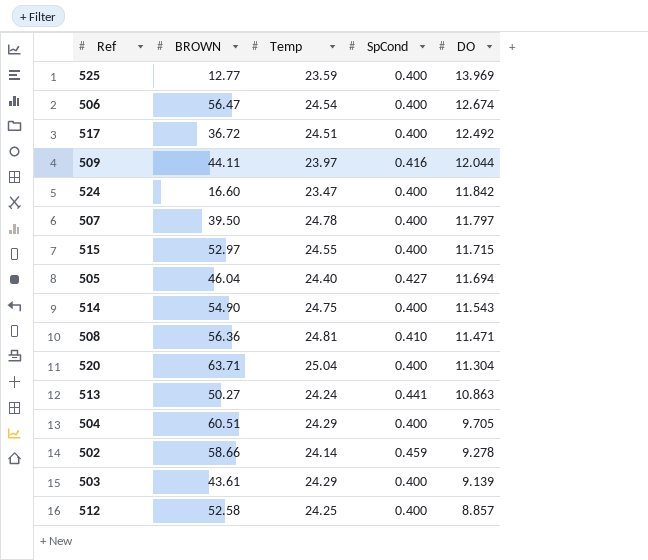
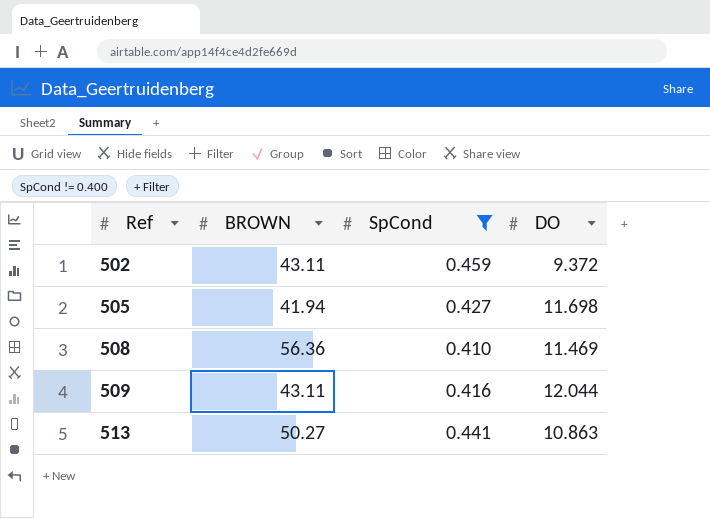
filter: none -> SpCond != 0.400
row order: DO descending -> Ref ascending
column Temp | position: 3 -> none
502 | BROWN: 58.66 -> 43.11
502 | DO: 9.278 -> 9.372
505 | BROWN: 46.04 -> 41.94
505 | DO: 11.694 -> 11.698
508 | DO: 11.471 -> 11.469
509 | BROWN: 44.11 -> 43.11

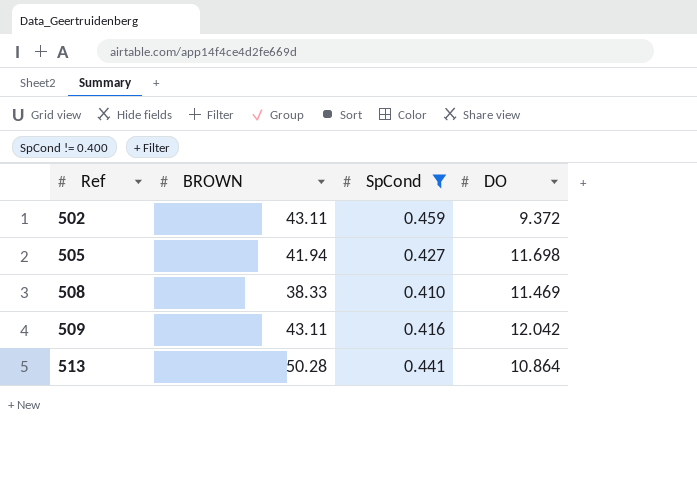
508 | BROWN: 56.36 -> 38.33
509 | DO: 12.044 -> 12.042
513 | BROWN: 50.27 -> 50.28
513 | DO: 10.863 -> 10.864

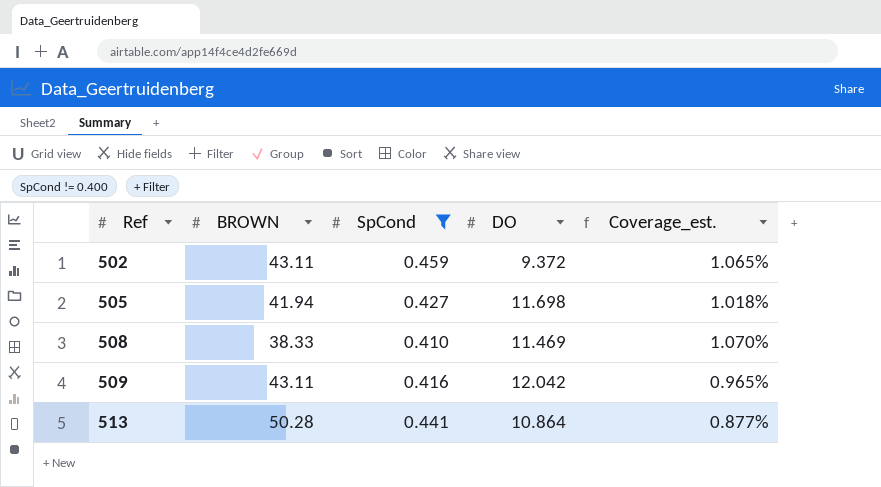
column Coverage_est. | formula: none -> [SpCond] / [BROWN]

